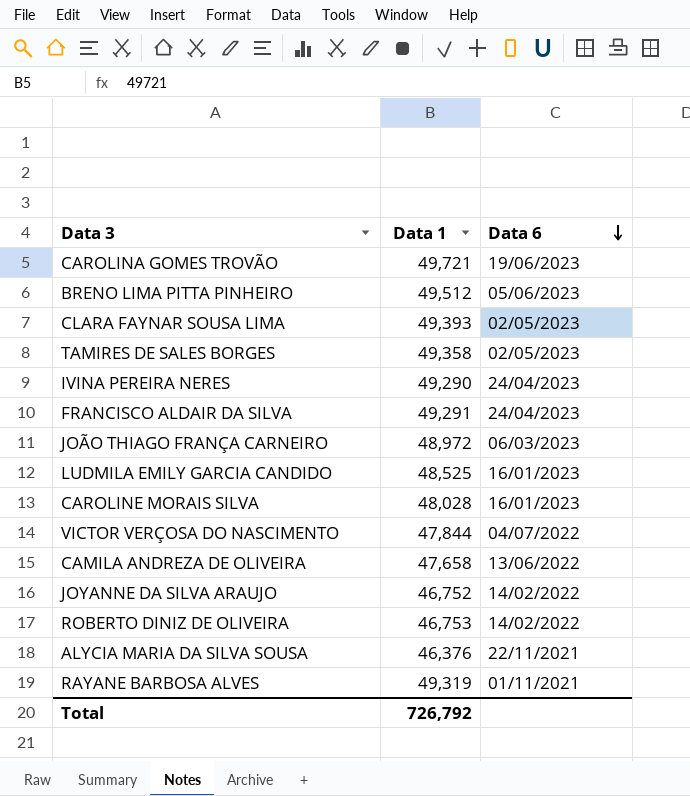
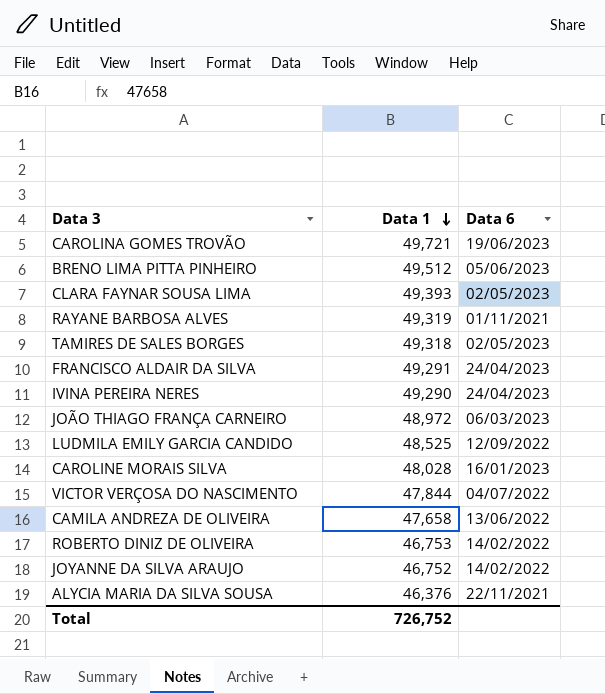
row order: Data 6 descending -> Data 1 descending
TAMIRES DE SALES BORGES | Data 1: 49,358 -> 49,318
LUDMILA EMILY GARCIA CANDIDO | Data 6: 16/01/2023 -> 12/09/2022
Total | Data 1: 726,792 -> 726,752

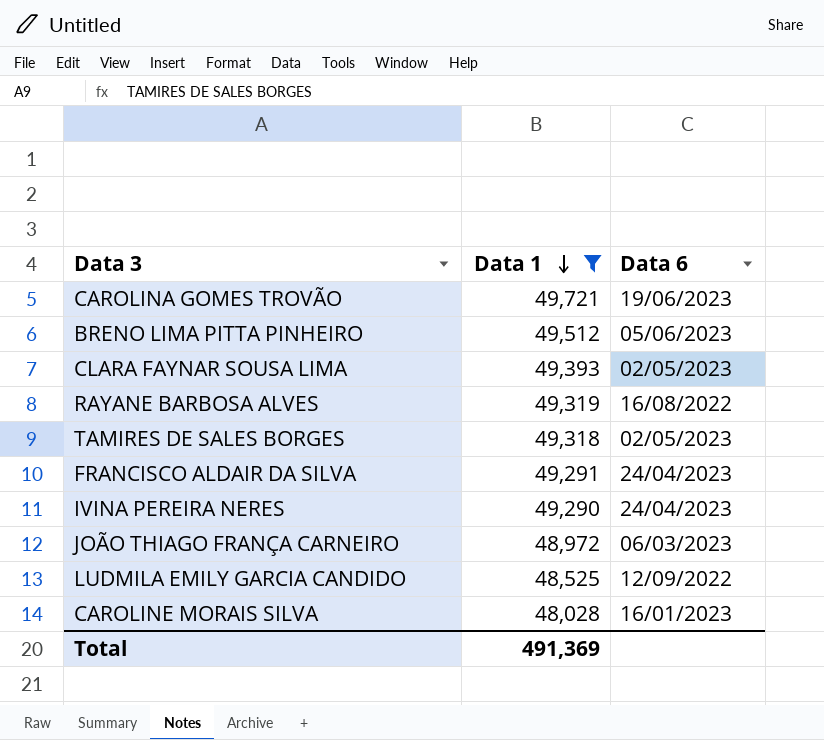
filter: none -> Data 1 >= 48,028
RAYANE BARBOSA ALVES | Data 6: 01/11/2021 -> 16/08/2022
Total | Data 1: 726,752 -> 491,369

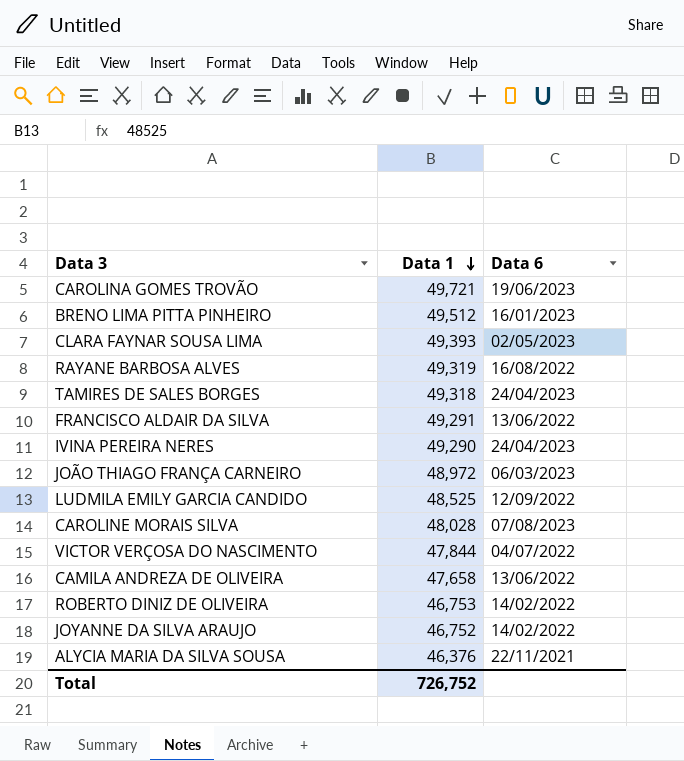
filter: Data 1 >= 48,028 -> none
BRENO LIMA PITTA PINHEIRO | Data 6: 05/06/2023 -> 16/01/2023
TAMIRES DE SALES BORGES | Data 6: 02/05/2023 -> 24/04/2023
FRANCISCO ALDAIR DA SILVA | Data 6: 24/04/2023 -> 13/06/2022
CAROLINE MORAIS SILVA | Data 6: 16/01/2023 -> 07/08/2023
Total | Data 1: 491,369 -> 726,752

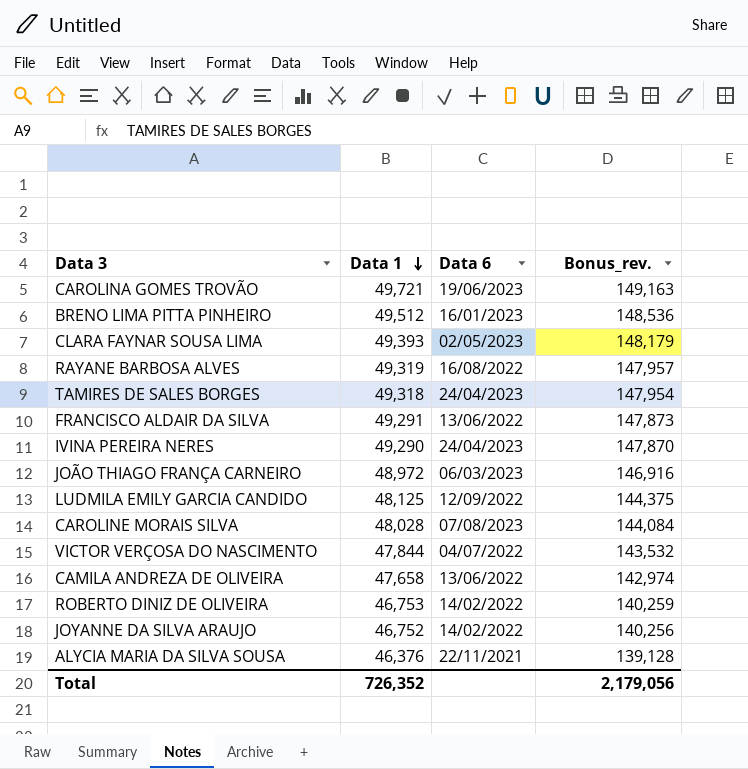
column Bonus_rev. | formula: none -> [Data 1] * 3
LUDMILA EMILY GARCIA CANDIDO | Data 1: 48,525 -> 48,125
Total | Data 1: 726,752 -> 726,352

